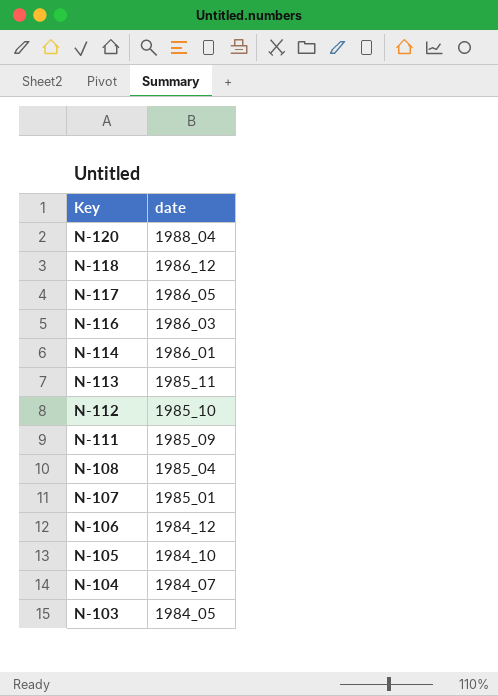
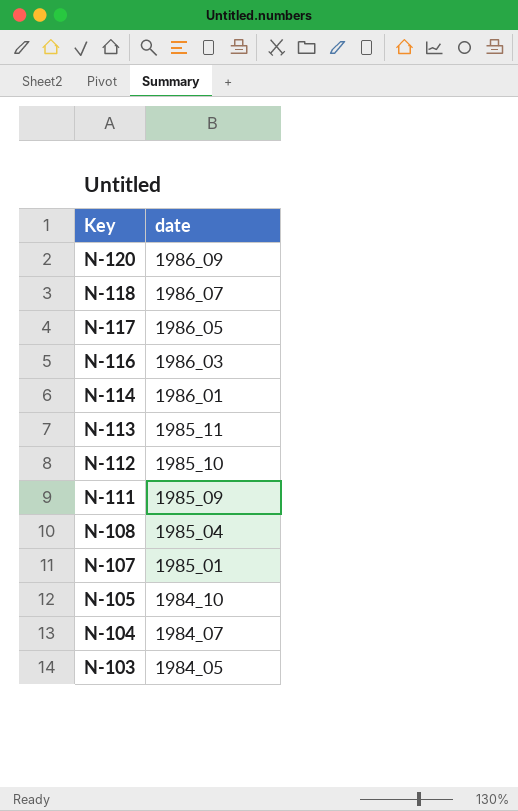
row N-106: 1984_12 -> none
N-120 | date: 1988_04 -> 1986_09
N-118 | date: 1986_12 -> 1986_07

